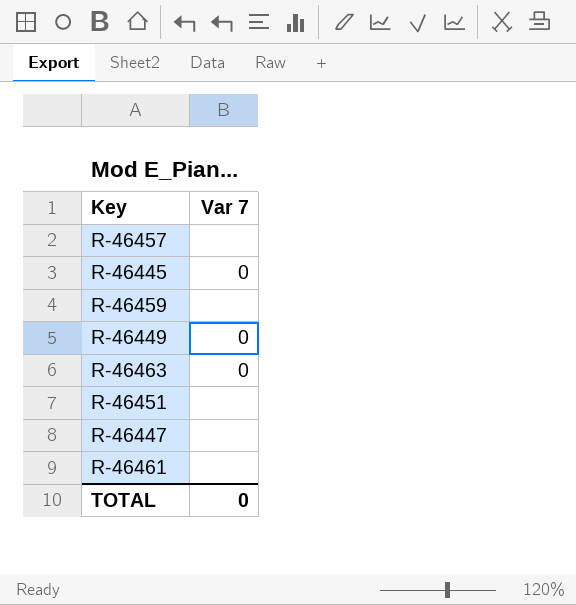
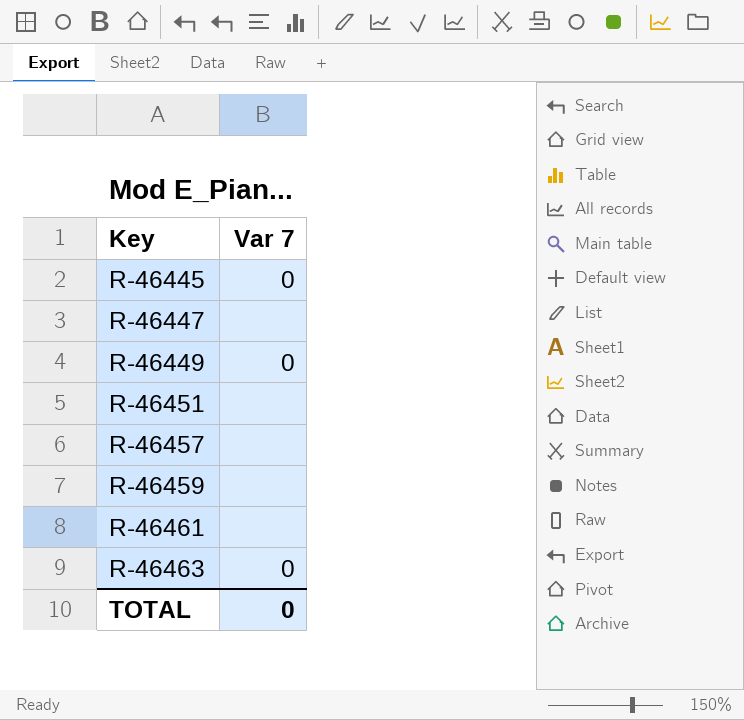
row order: none -> Key ascending

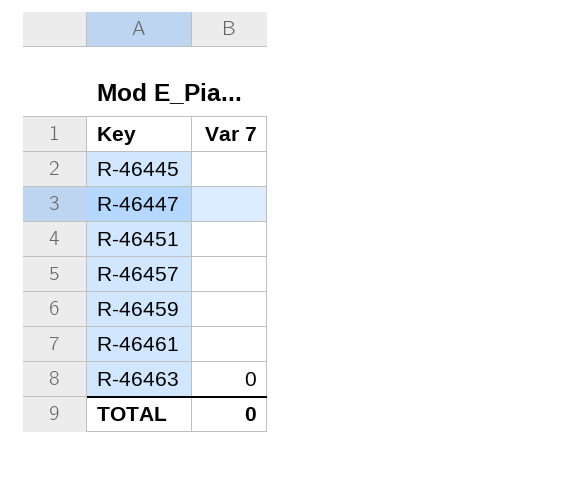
row R-46449: 0 -> none
R-46445 | Var 7: 0 -> none

